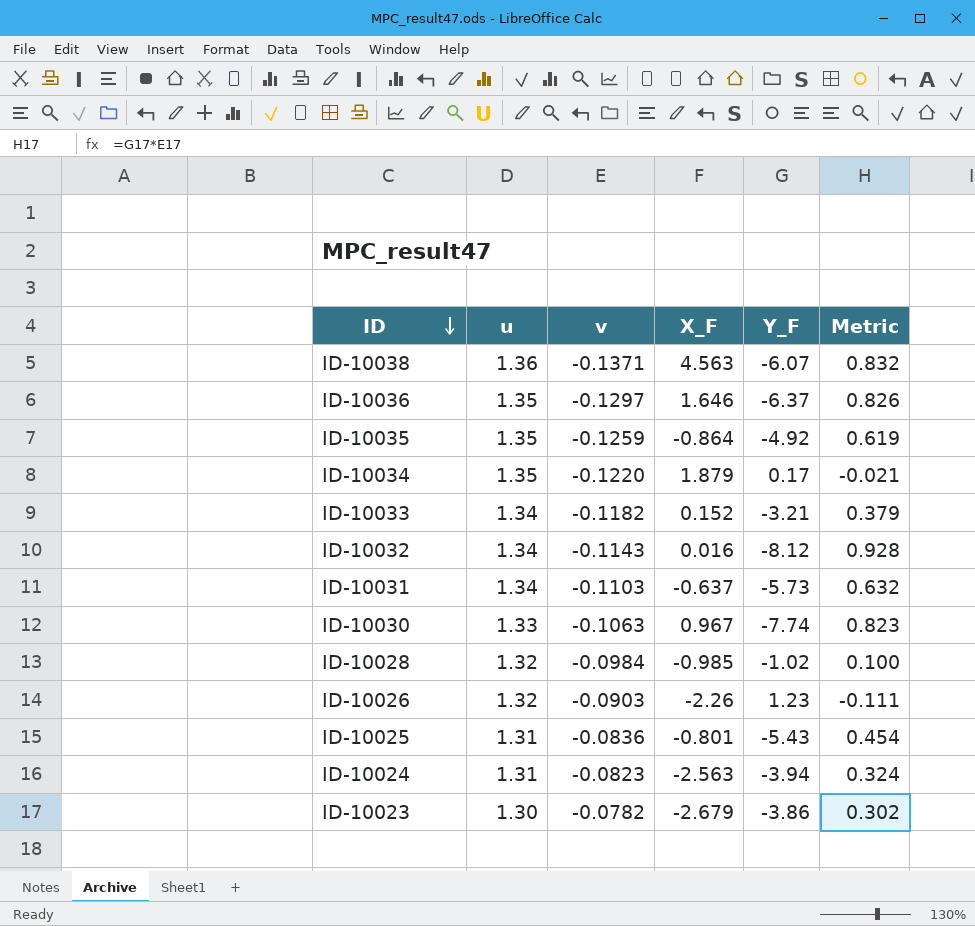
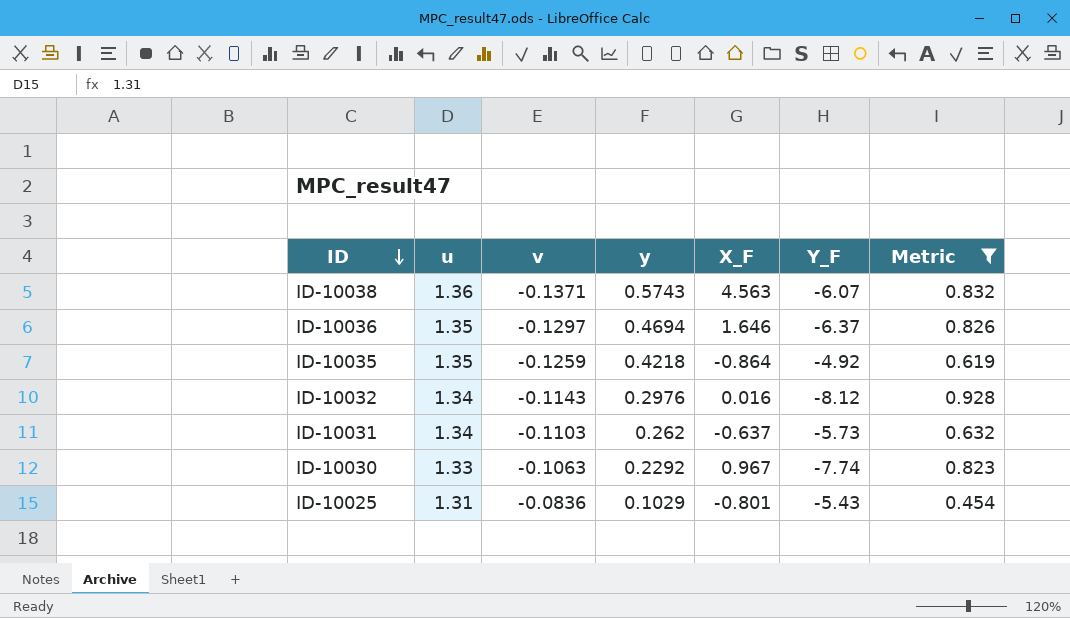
filter: none -> Metric >= 0.454
column y | position: none -> 4

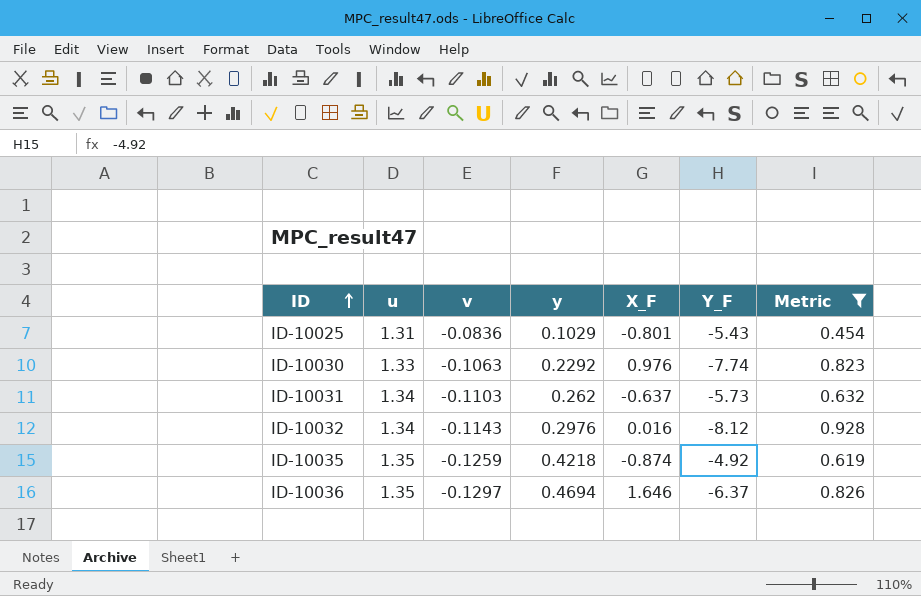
row order: ID descending -> ID ascending
row ID-10038: 1.36 | -0.1371 | 0.5743 | 4.563 | -6.07 | 0.832 -> none
ID-10030 | X_F: 0.967 -> 0.976
ID-10035 | X_F: -0.864 -> -0.874

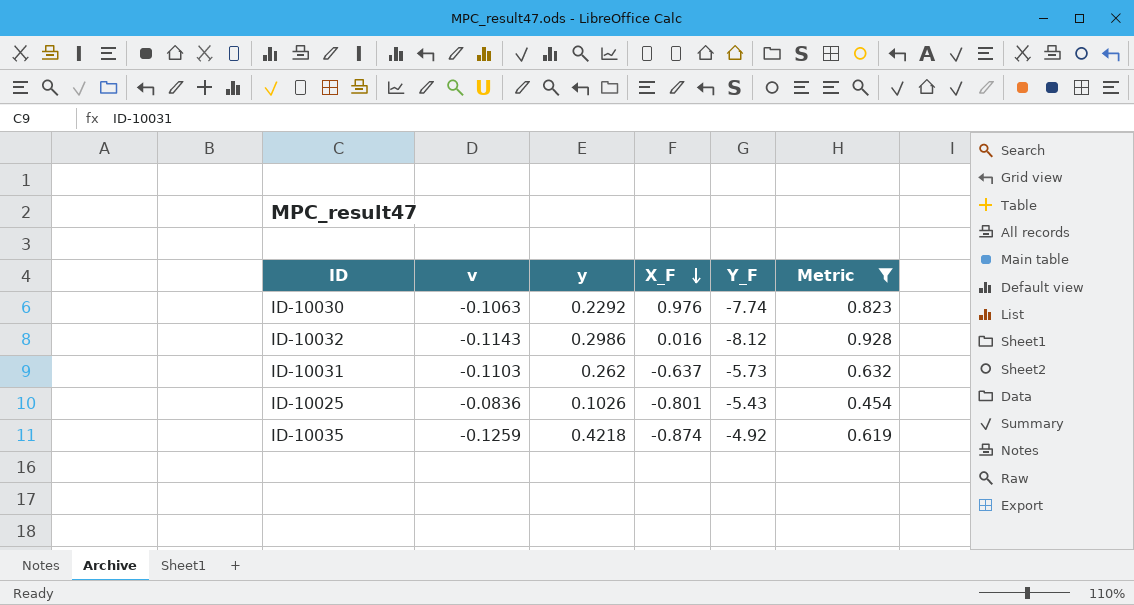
row order: ID ascending -> X_F descending
column u | position: 2 -> none
row ID-10036: 1.35 | -0.1297 | 0.4694 | 1.646 | -6.37 | 0.826 -> none
ID-10032 | y: 0.2976 -> 0.2986
ID-10025 | y: 0.1029 -> 0.1026

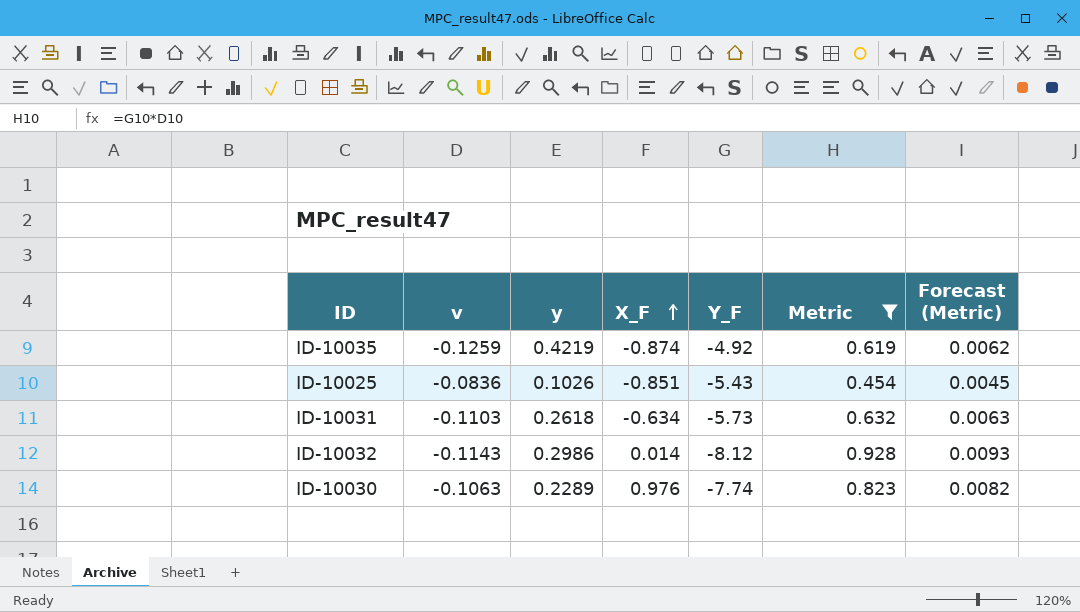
row order: X_F descending -> X_F ascending
column Forecast (Metric) | formula: none -> [Metric] * 0.01
ID-10035 | y: 0.4218 -> 0.4219
ID-10025 | X_F: -0.801 -> -0.851
ID-10031 | y: 0.262 -> 0.2618
ID-10031 | X_F: -0.637 -> -0.634
ID-10032 | X_F: 0.016 -> 0.014
ID-10030 | y: 0.2292 -> 0.2289

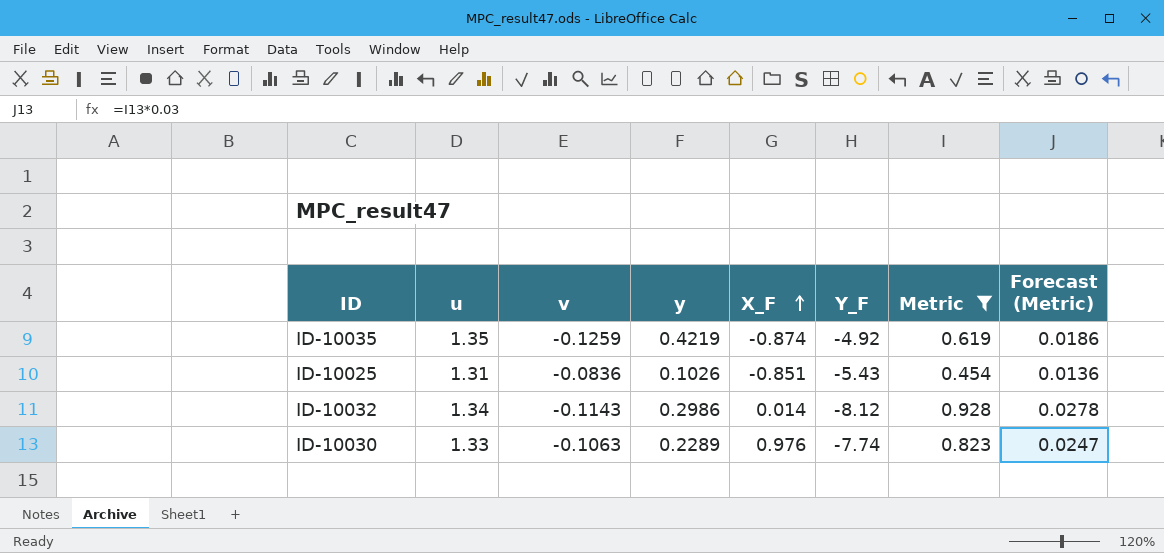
column u | position: none -> 2
column Forecast (Metric) | formula: [Metric] * 0.01 -> [Metric] * 0.03
row ID-10031: -0.1103 | 0.2618 | -0.634 | -5.73 | 0.632 | 0.0063 -> none

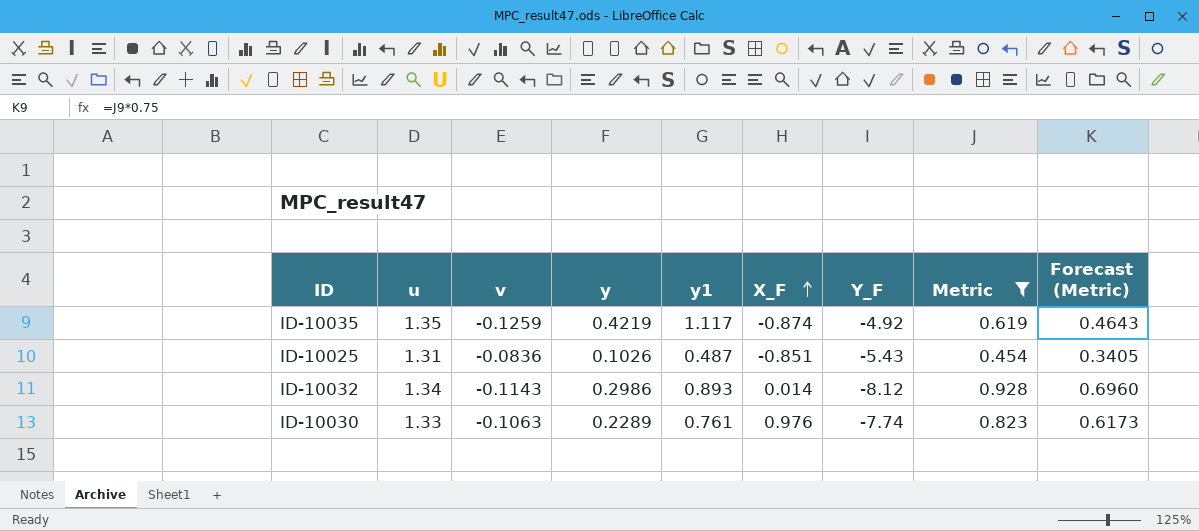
column y1 | position: none -> 5
column Forecast (Metric) | formula: [Metric] * 0.03 -> [Metric] * 0.75

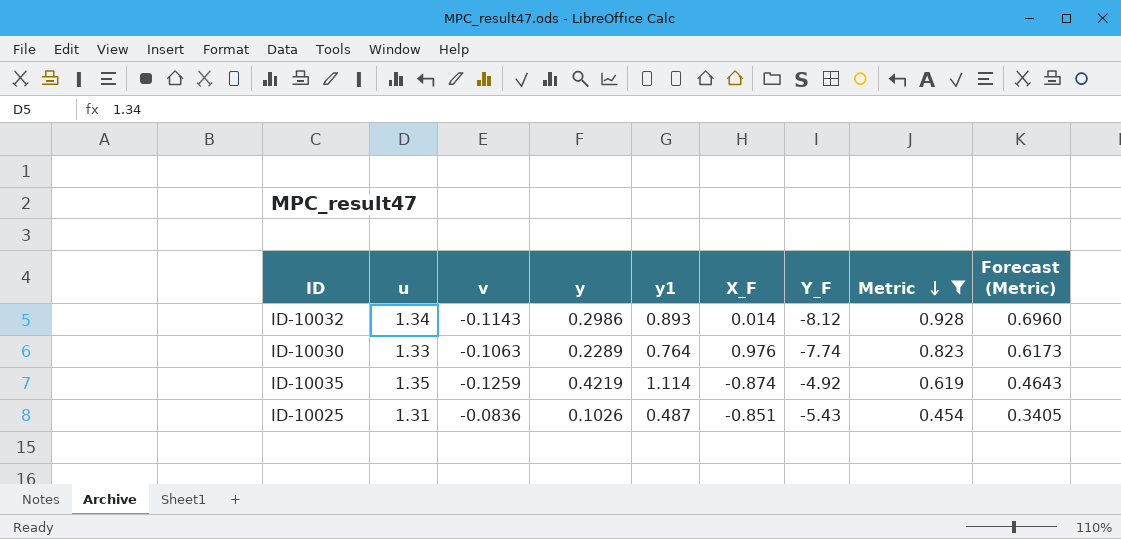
row order: X_F ascending -> Metric descending
ID-10030 | y1: 0.761 -> 0.764
ID-10035 | y1: 1.117 -> 1.114

